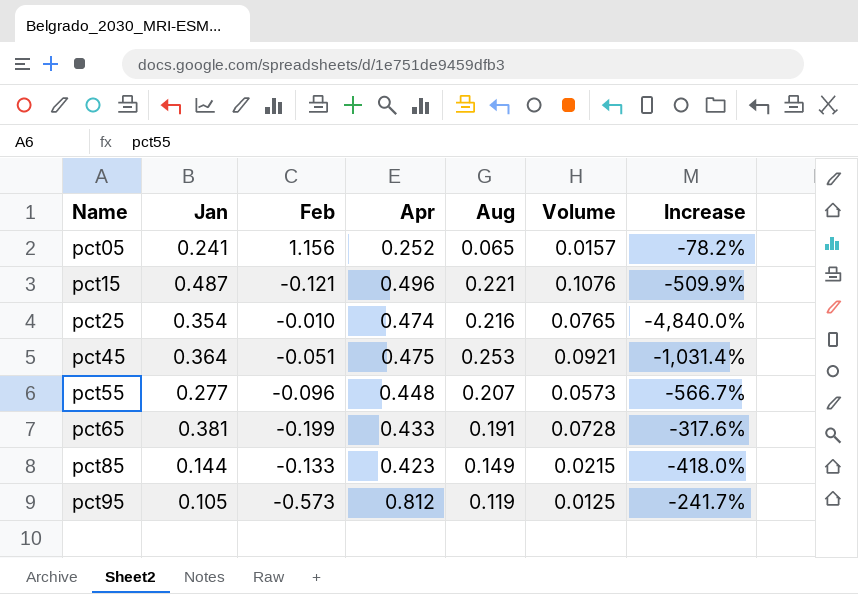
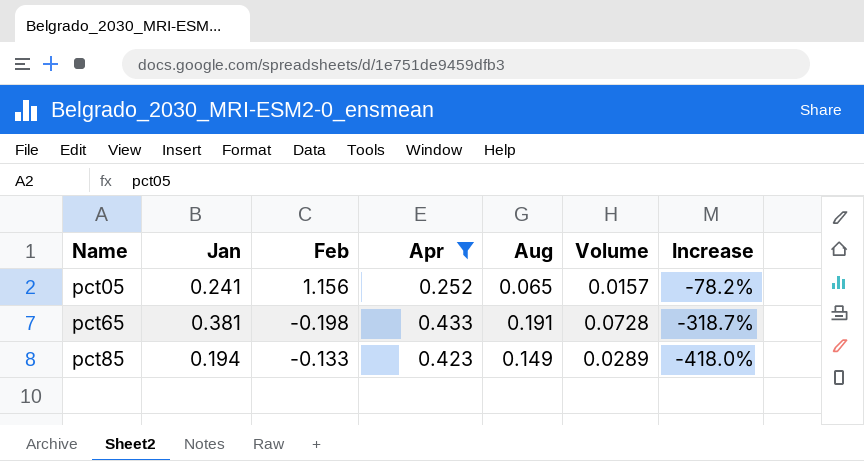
filter: none -> Apr <= 0.433
pct65 | Feb: -0.199 -> -0.198
pct65 | Increase: -317.6% -> -318.7%
pct85 | Jan: 0.144 -> 0.194
pct85 | Volume: 0.0215 -> 0.0289

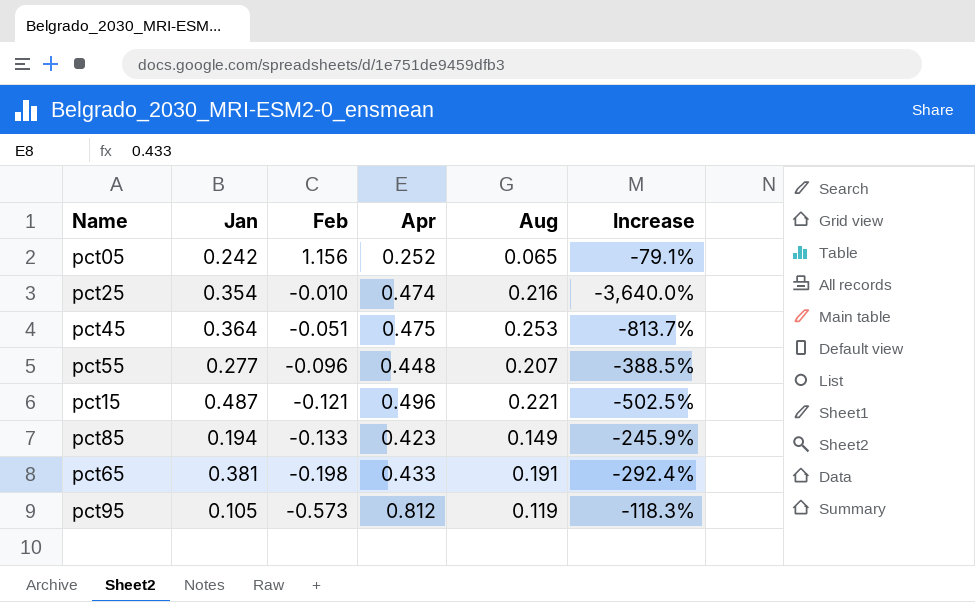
filter: Apr <= 0.433 -> none
row order: Name ascending -> Feb descending
column Volume | formula: [Jan] * [Aug] -> none
column Increase | formula: ([Apr] - [Feb]) / [Feb] -> ([Jan] - [Feb]) / [Feb]
pct05 | Jan: 0.241 -> 0.242

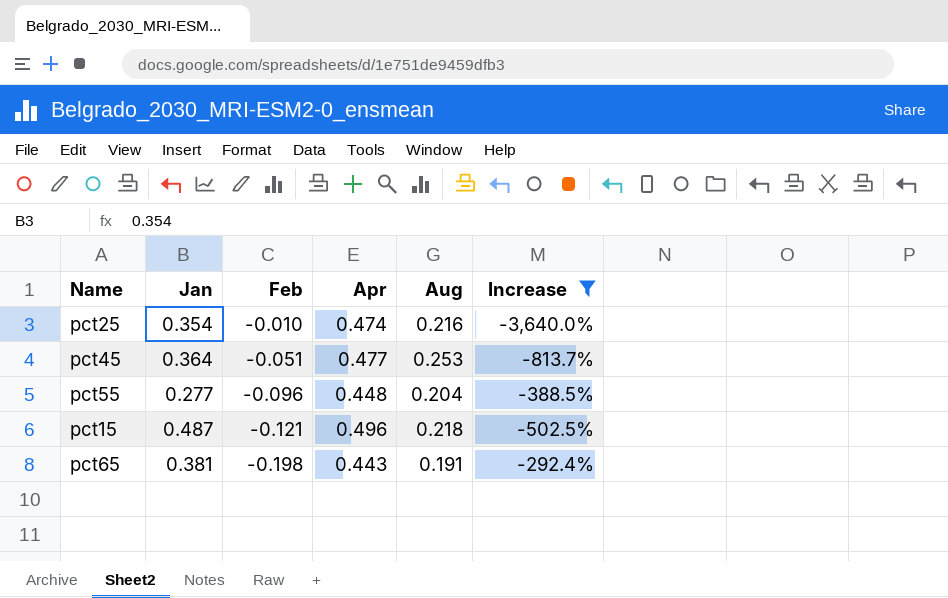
filter: none -> Increase <= -292.4%
pct45 | Apr: 0.475 -> 0.477
pct55 | Aug: 0.207 -> 0.204
pct15 | Aug: 0.221 -> 0.218
pct65 | Apr: 0.433 -> 0.443

